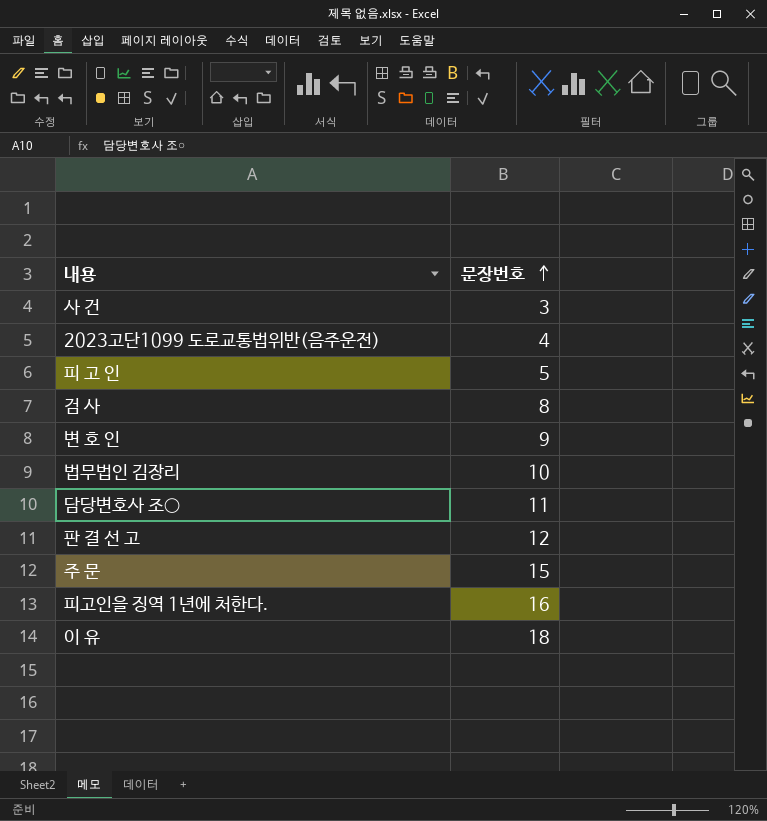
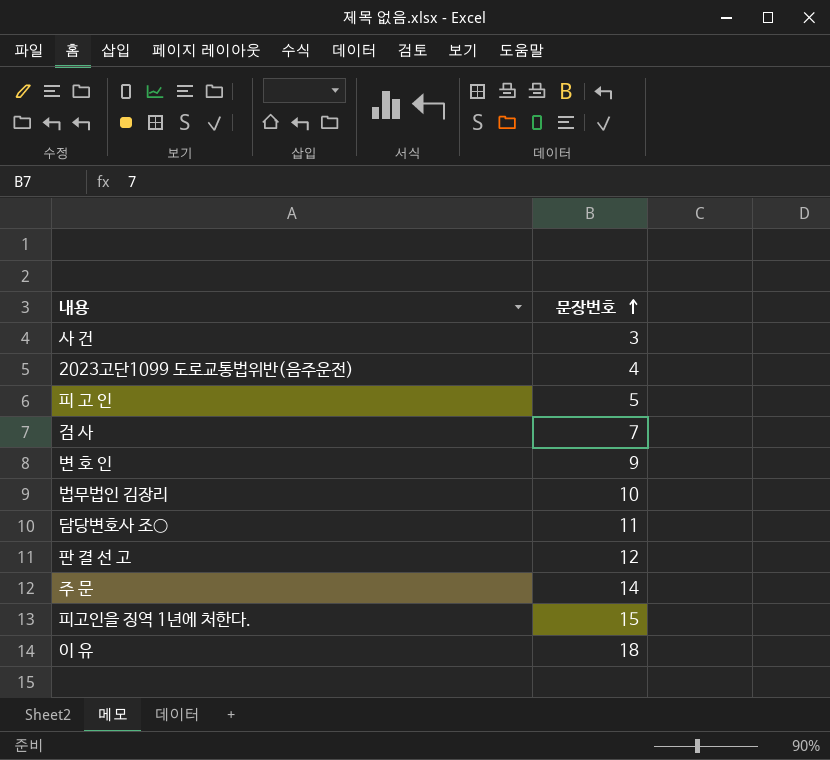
검 사 | 문장번호: 8 -> 7
주 문 | 문장번호: 15 -> 14
피고인을 징역 1년에 처한다. | 문장번호: 16 -> 15

